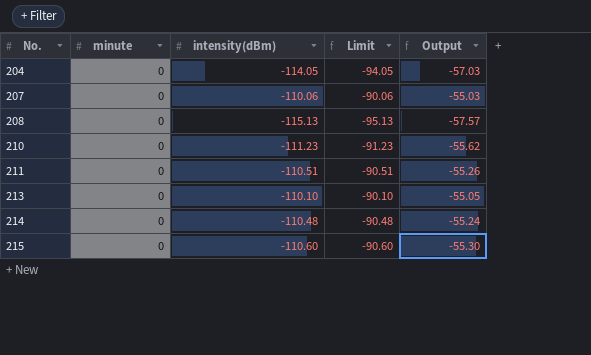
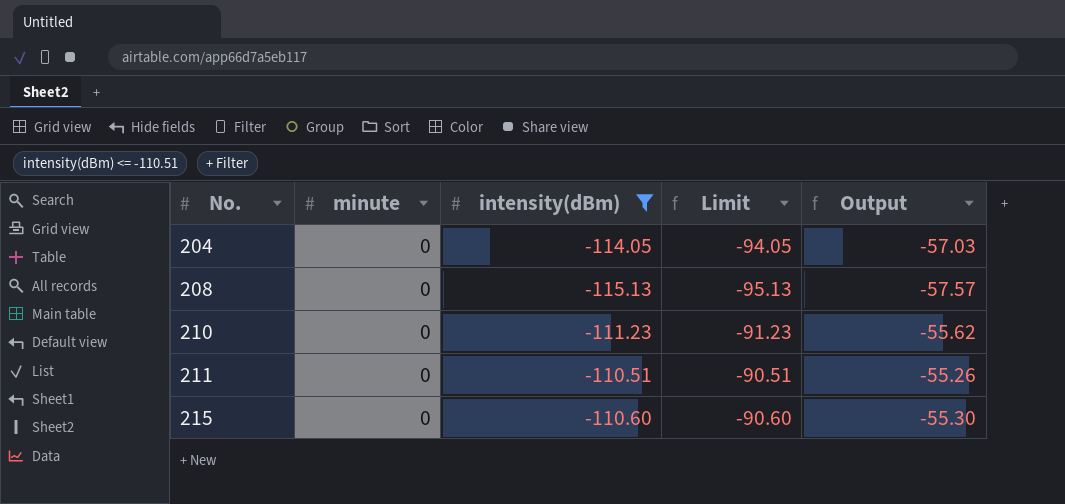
filter: none -> intensity(dBm) <= -110.51

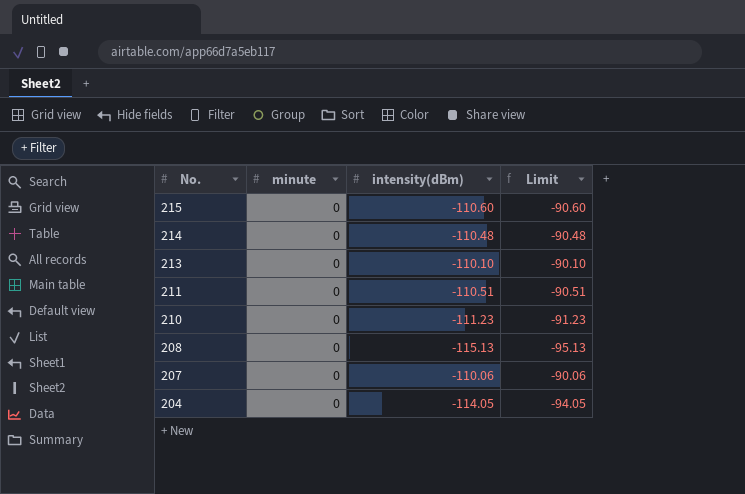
filter: intensity(dBm) <= -110.51 -> none
row order: No. ascending -> No. descending
column Output | formula: [intensity(dBm)] * 0.5 -> none

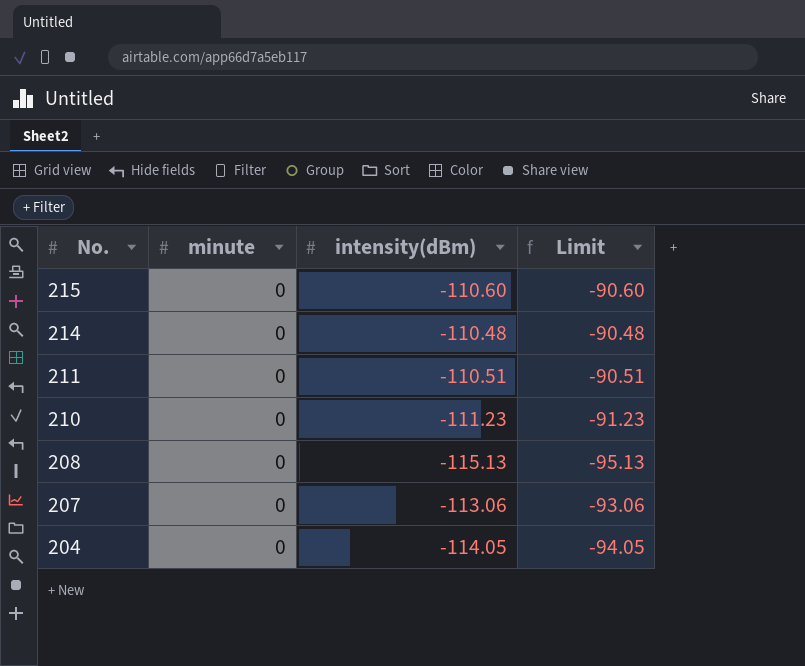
row 213: 0 | -110.10 | -90.10 -> none
207 | intensity(dBm): -110.06 -> -113.06
207 | Limit: -90.06 -> -93.06

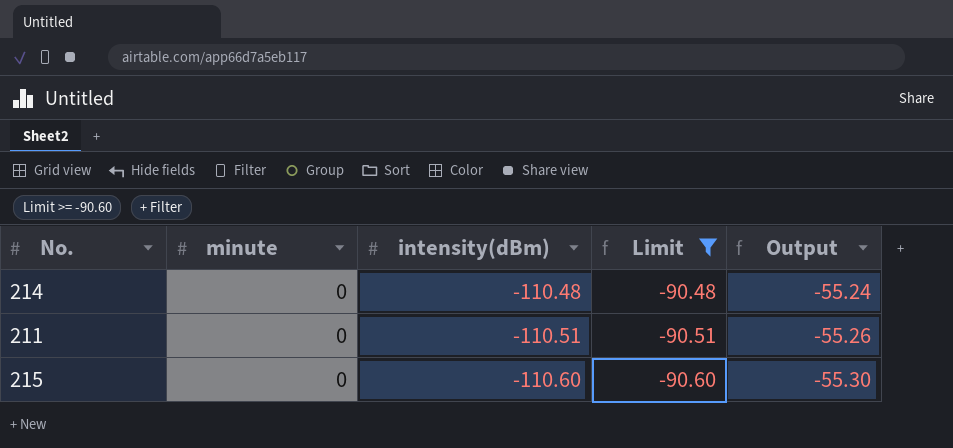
filter: none -> Limit >= -90.60
row order: No. descending -> intensity(dBm) descending
column Output | formula: none -> [intensity(dBm)] * 0.5

